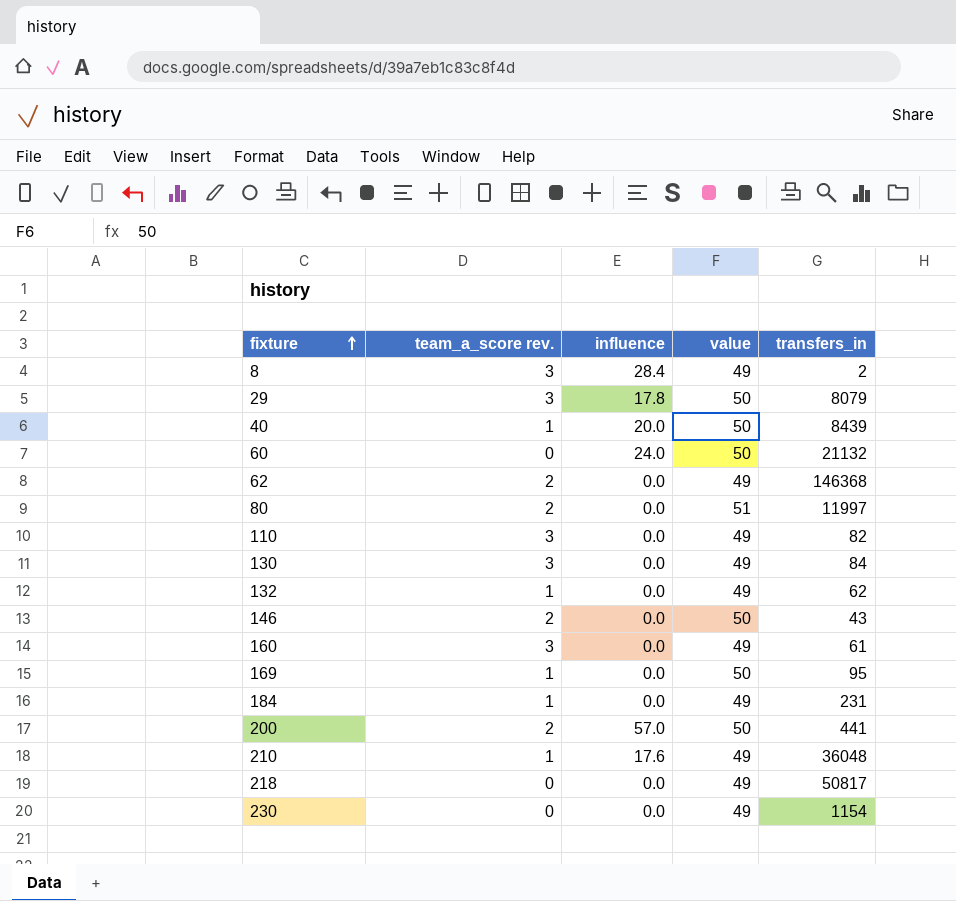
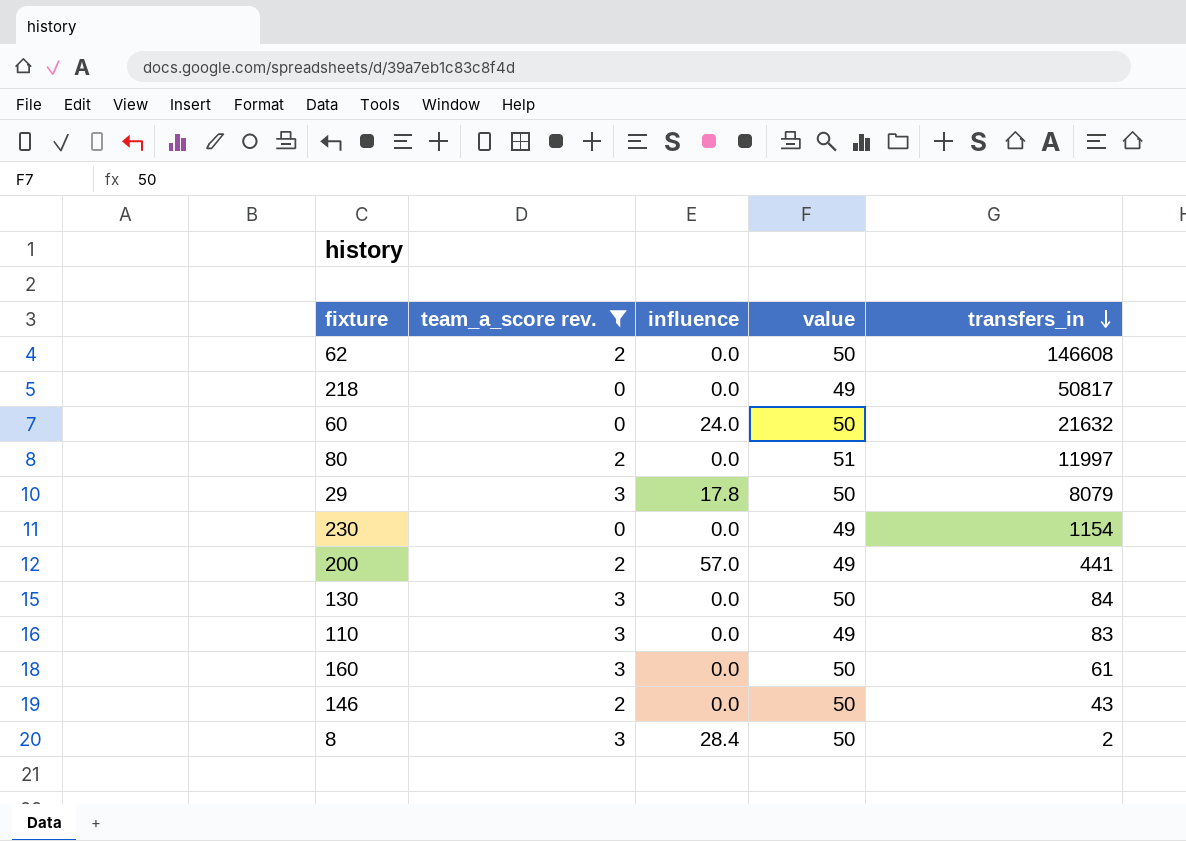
filter: none -> team_a_score rev. != 1
row order: fixture ascending -> transfers_in descending
62 | value: 49 -> 50
62 | transfers_in: 146368 -> 146608
60 | transfers_in: 21132 -> 21632
200 | value: 50 -> 49
130 | value: 49 -> 50
110 | transfers_in: 82 -> 83
160 | value: 49 -> 50
8 | value: 49 -> 50

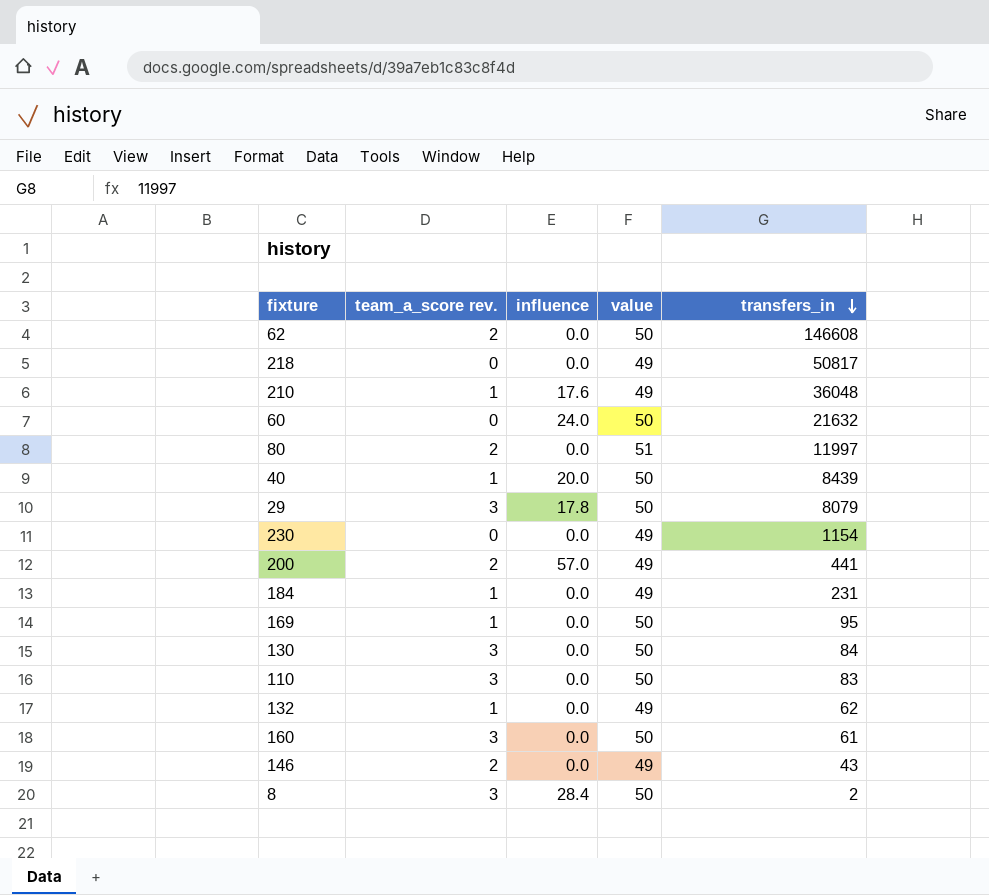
filter: team_a_score rev. != 1 -> none
110 | value: 49 -> 50
146 | value: 50 -> 49

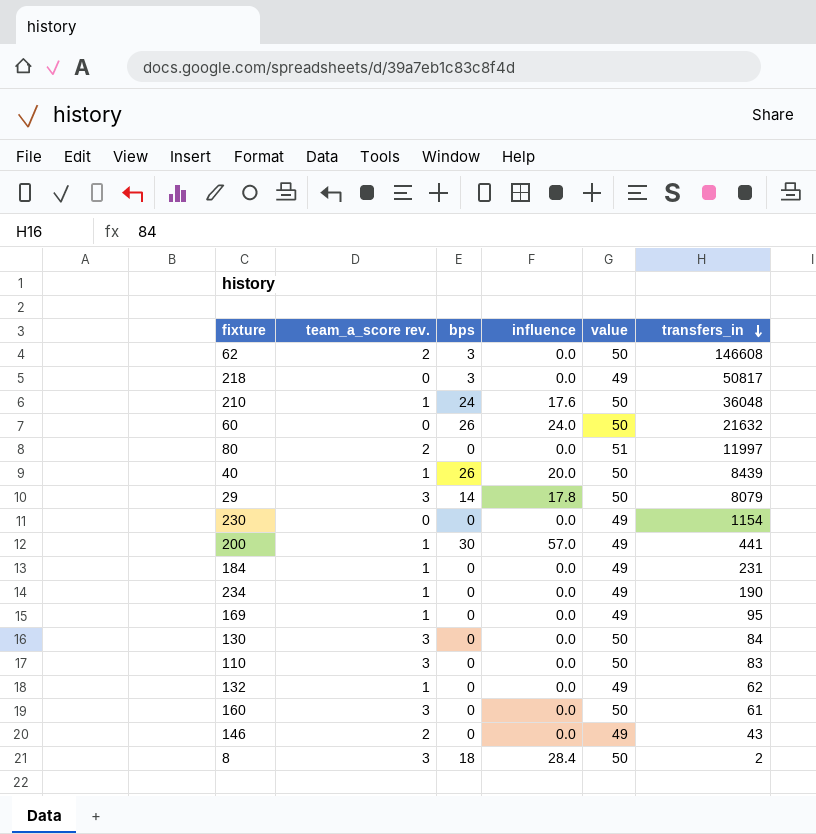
column bps | position: none -> 3
210 | value: 49 -> 50
200 | team_a_score rev.: 2 -> 1
row 234: none -> 1 | 0 | 0.0 | 49 | 190
169 | value: 50 -> 49

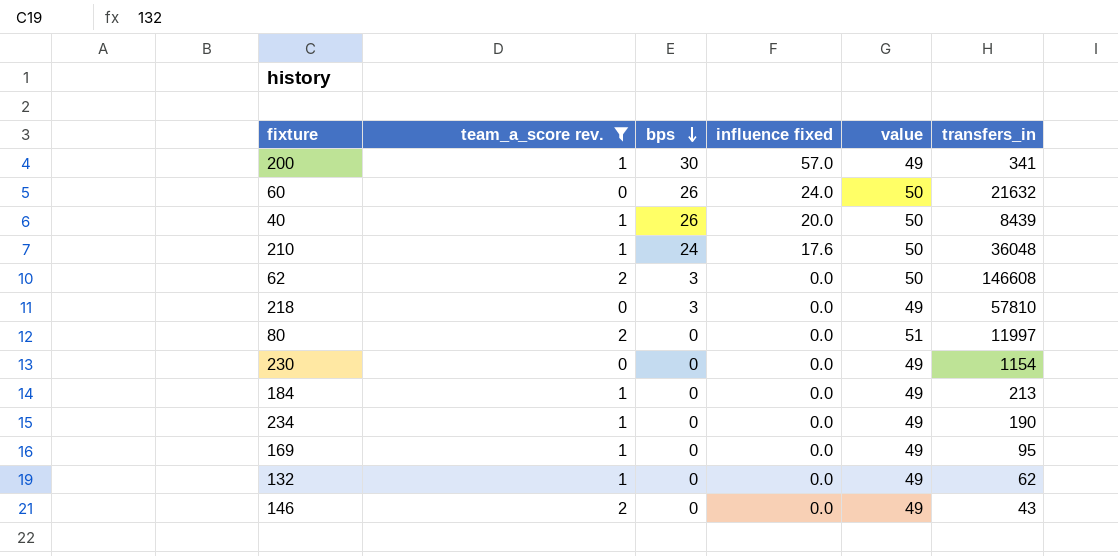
filter: none -> team_a_score rev. != 3
row order: transfers_in descending -> bps descending
column name: influence -> influence fixed
200 | transfers_in: 441 -> 341
218 | transfers_in: 50817 -> 57810
184 | transfers_in: 231 -> 213

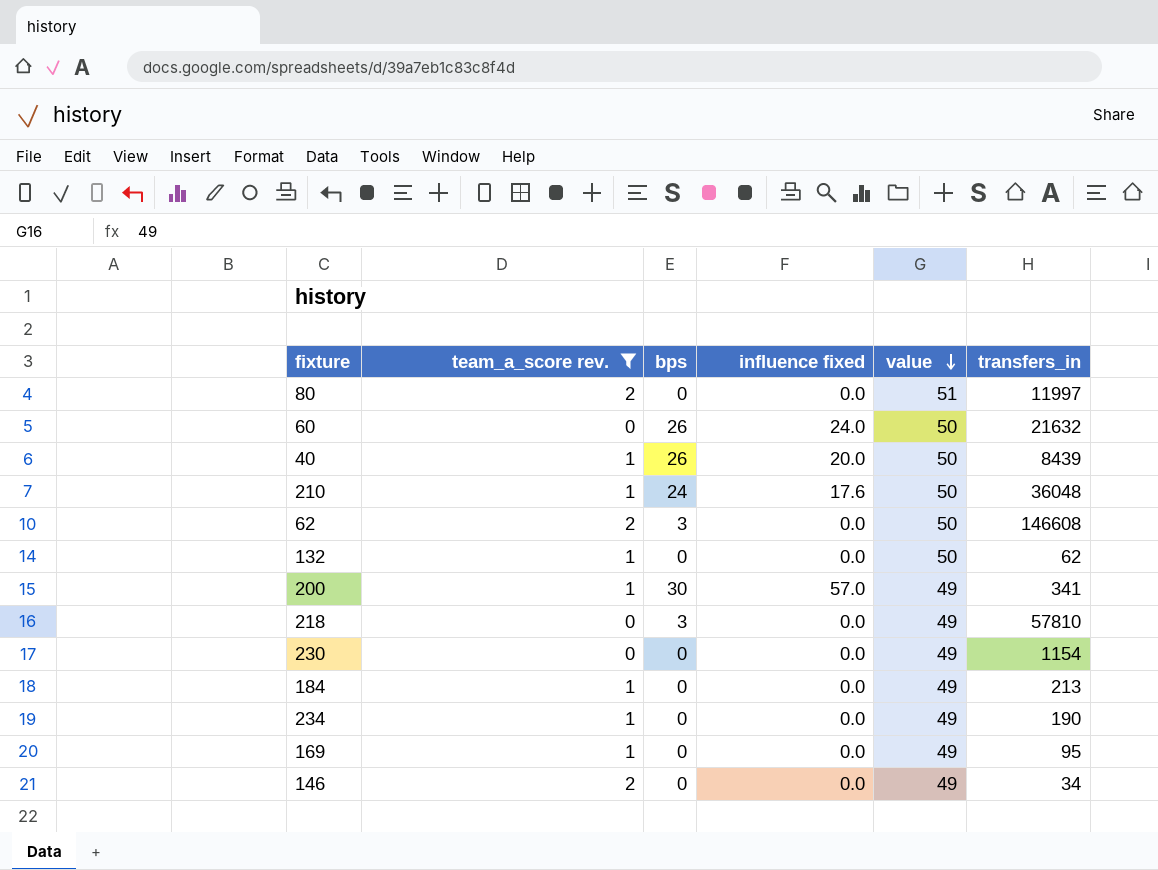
row order: bps descending -> value descending
132 | value: 49 -> 50
146 | transfers_in: 43 -> 34

